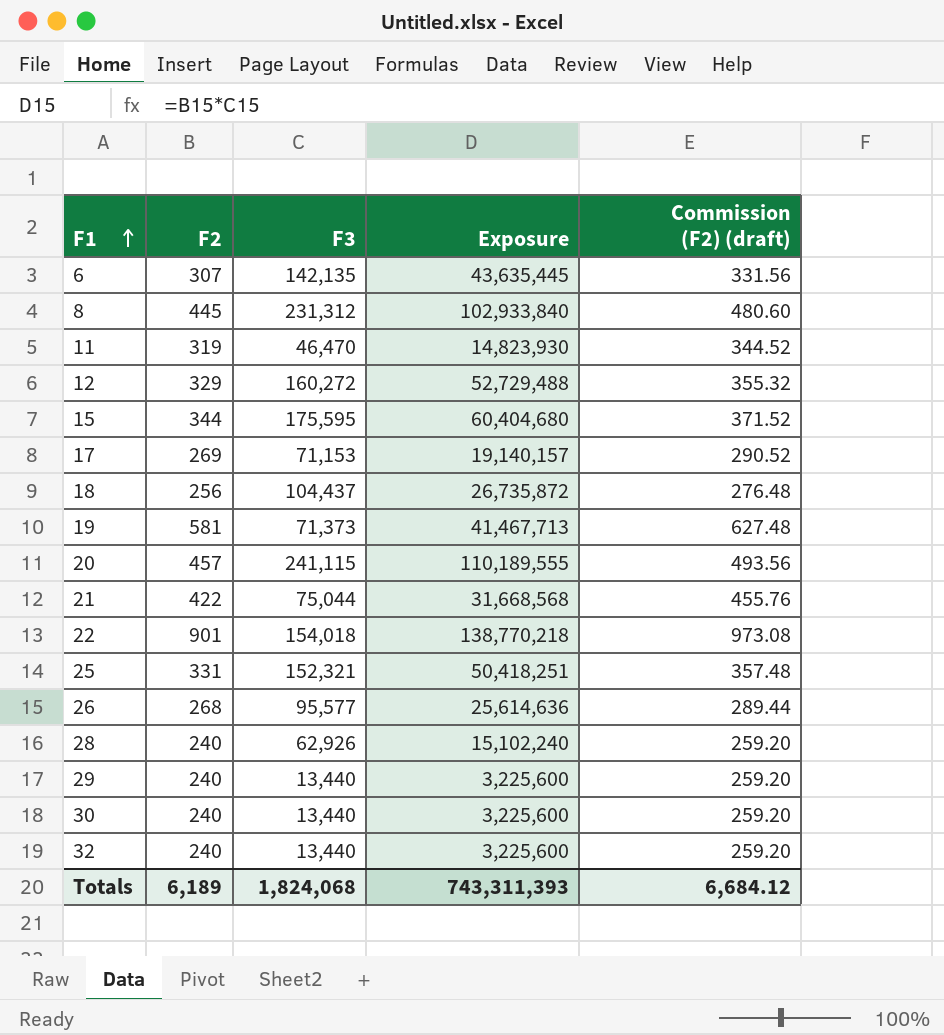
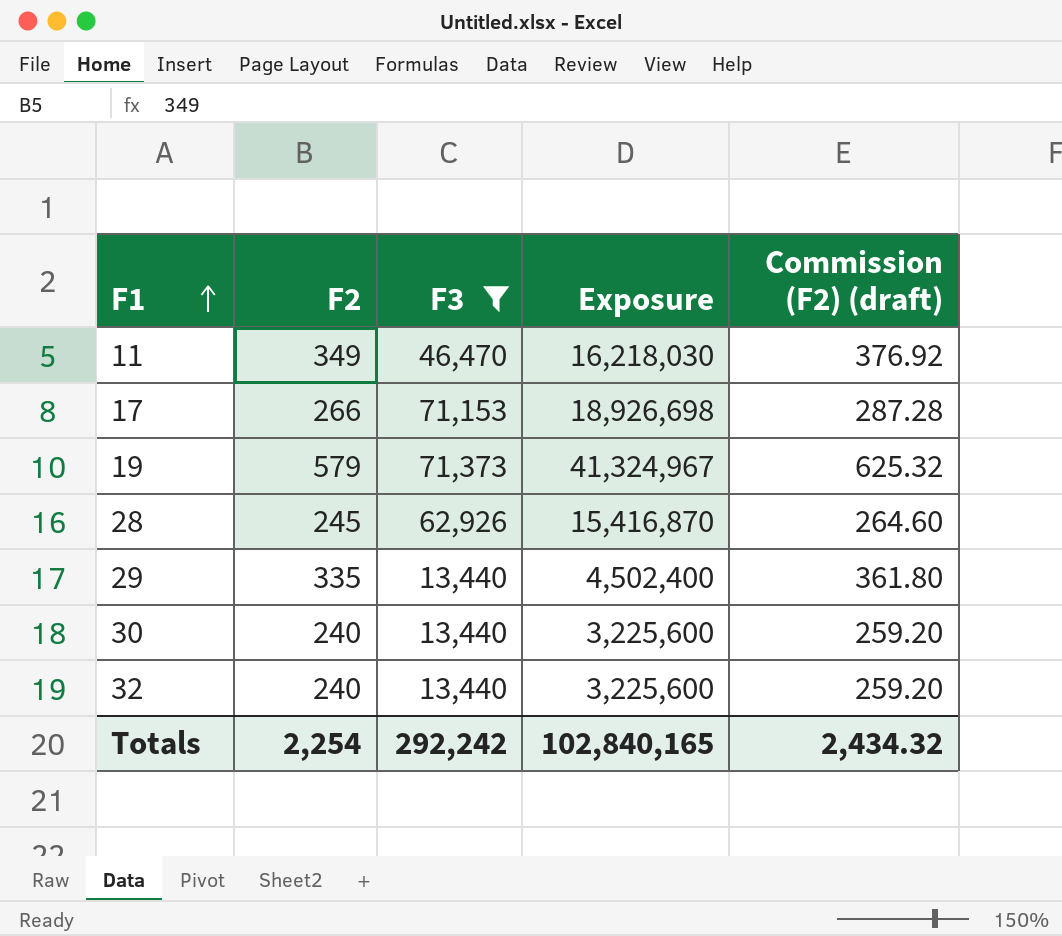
filter: none -> F3 <= 71,373
11 | F2: 319 -> 349
11 | Exposure: 14,823,930 -> 16,218,030
11 | Commission (F2) (draft): 344.52 -> 376.92
17 | F2: 269 -> 266
17 | Exposure: 19,140,157 -> 18,926,698
17 | Commission (F2) (draft): 290.52 -> 287.28
19 | F2: 581 -> 579
19 | Exposure: 41,467,713 -> 41,324,967
19 | Commission (F2) (draft): 627.48 -> 625.32
28 | F2: 240 -> 245
28 | Exposure: 15,102,240 -> 15,416,870
28 | Commission (F2) (draft): 259.20 -> 264.60
29 | F2: 240 -> 335
29 | Exposure: 3,225,600 -> 4,502,400
29 | Commission (F2) (draft): 259.20 -> 361.80
Totals | F2: 6,189 -> 2,254
Totals | F3: 1,824,068 -> 292,242
Totals | Exposure: 743,311,393 -> 102,840,165
Totals | Commission (F2) (draft): 6,684.12 -> 2,434.32

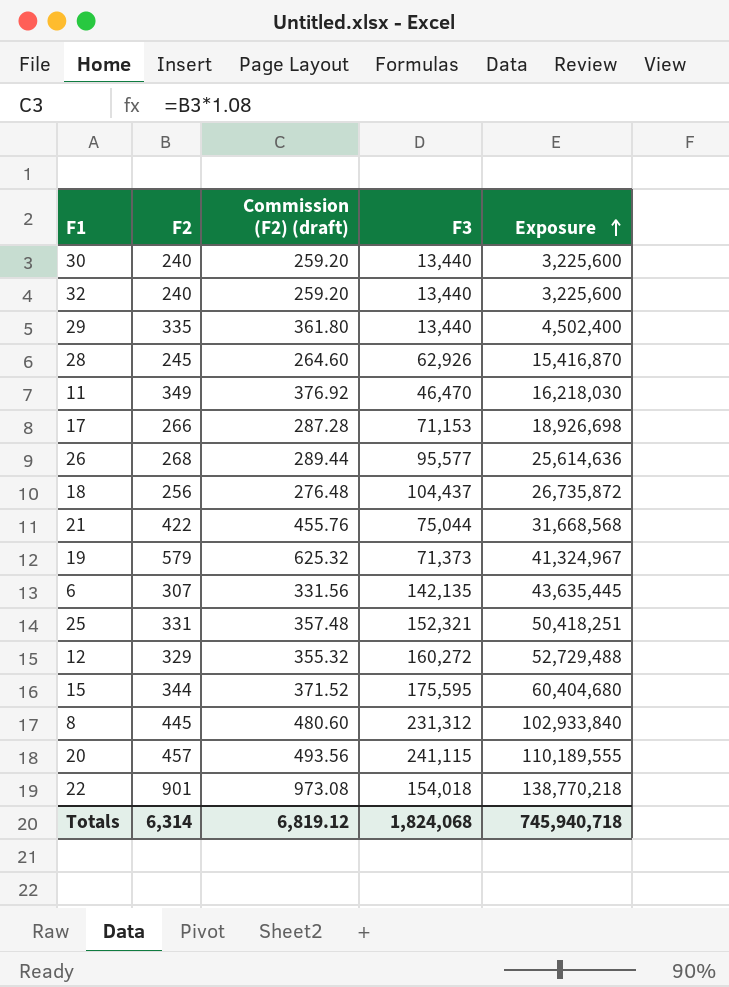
filter: F3 <= 71,373 -> none
row order: F1 ascending -> Exposure ascending
column Commission (F2) (draft) | position: 5 -> 3
Totals | F2: 2,254 -> 6,314
Totals | Commission (F2) (draft): 2,434.32 -> 6,819.12
Totals | F3: 292,242 -> 1,824,068
Totals | Exposure: 102,840,165 -> 745,940,718

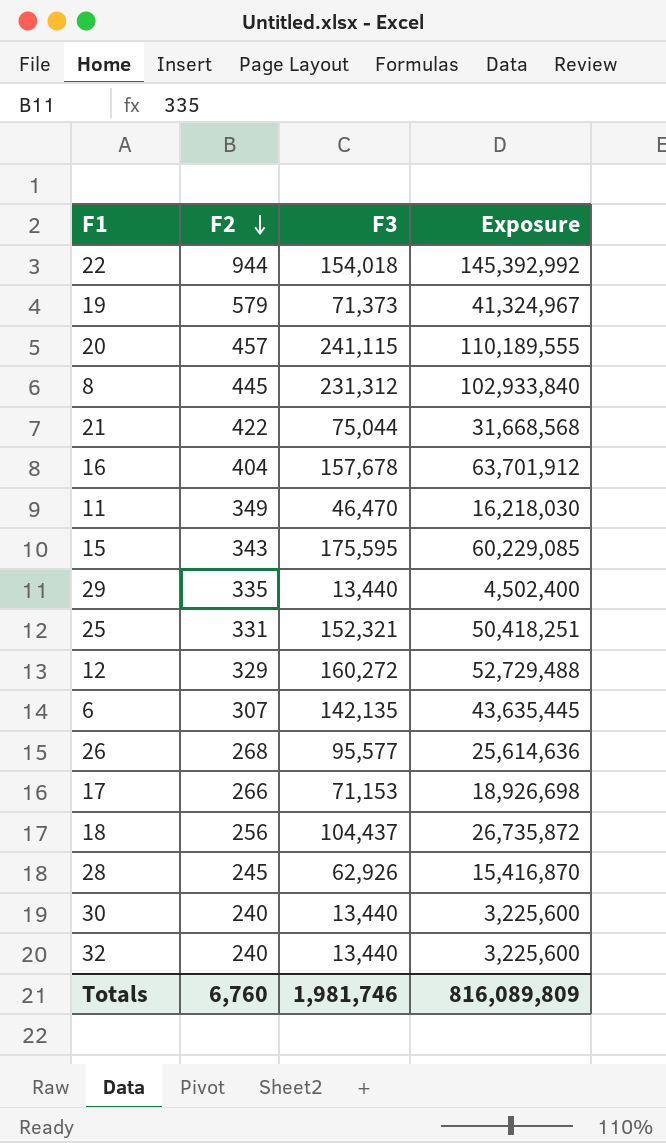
row order: Exposure ascending -> F2 descending
column Commission (F2) (draft) | formula: [F2] * 1.08 -> none
22 | F2: 901 -> 944
22 | Exposure: 138,770,218 -> 145,392,992
row 16: none -> 404 | 157,678 | 63,701,912
15 | F2: 344 -> 343
15 | Exposure: 60,404,680 -> 60,229,085
Totals | F2: 6,314 -> 6,760
Totals | F3: 1,824,068 -> 1,981,746
Totals | Exposure: 745,940,718 -> 816,089,809

